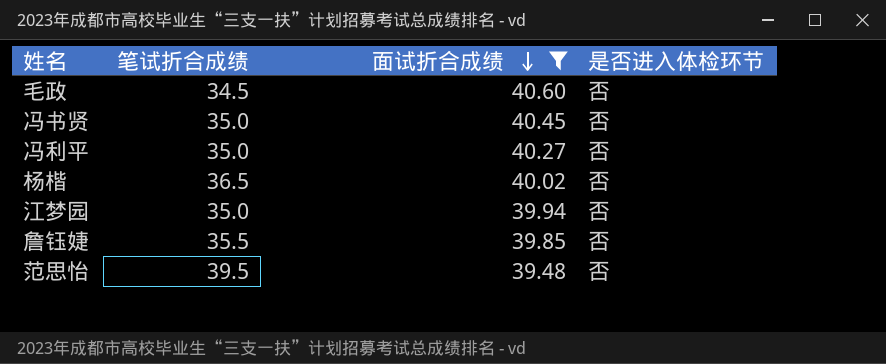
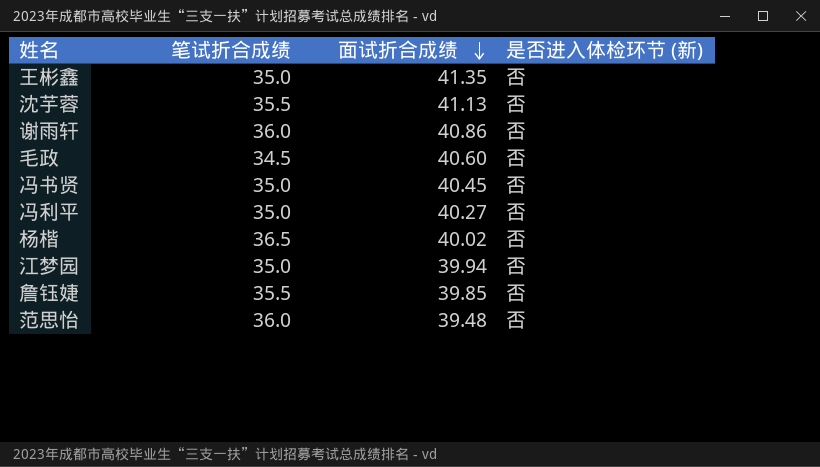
filter: 面试折合成绩 <= 40.60 -> none
column name: 是否进入体检环节 -> 是否进入体检环节 (新)
范思怡 | 笔试折合成绩: 39.5 -> 36.0

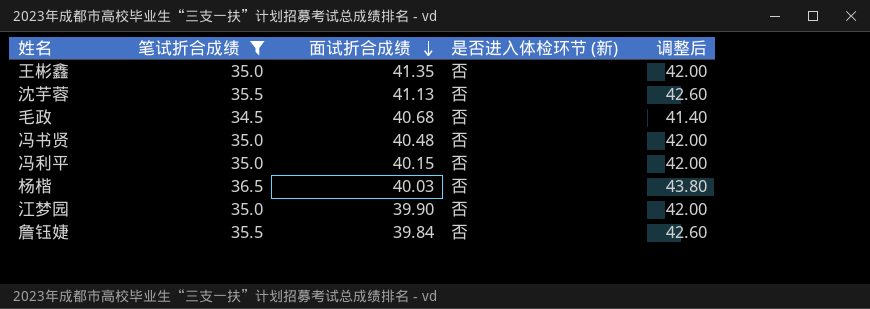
filter: none -> 笔试折合成绩 != 36.0
column 调整后 | formula: none -> [笔试折合成绩] * 1.2
毛政 | 面试折合成绩: 40.60 -> 40.68
冯书贤 | 面试折合成绩: 40.45 -> 40.48
冯利平 | 面试折合成绩: 40.27 -> 40.15
杨楷 | 面试折合成绩: 40.02 -> 40.03
江梦园 | 面试折合成绩: 39.94 -> 39.90
詹钰婕 | 面试折合成绩: 39.85 -> 39.84

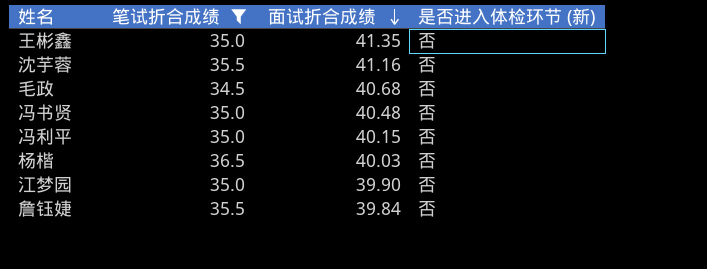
column 调整后 | formula: [笔试折合成绩] * 1.2 -> none
沈芋蓉 | 面试折合成绩: 41.13 -> 41.16

